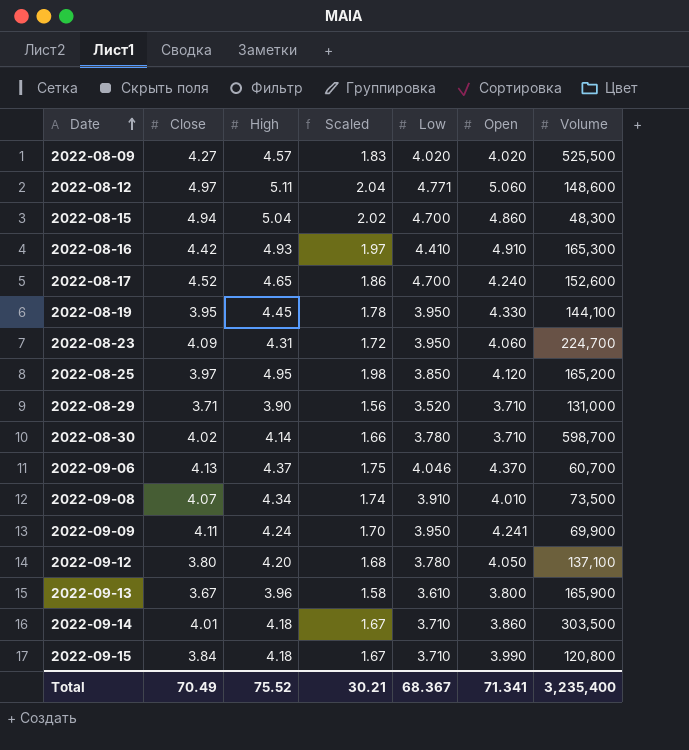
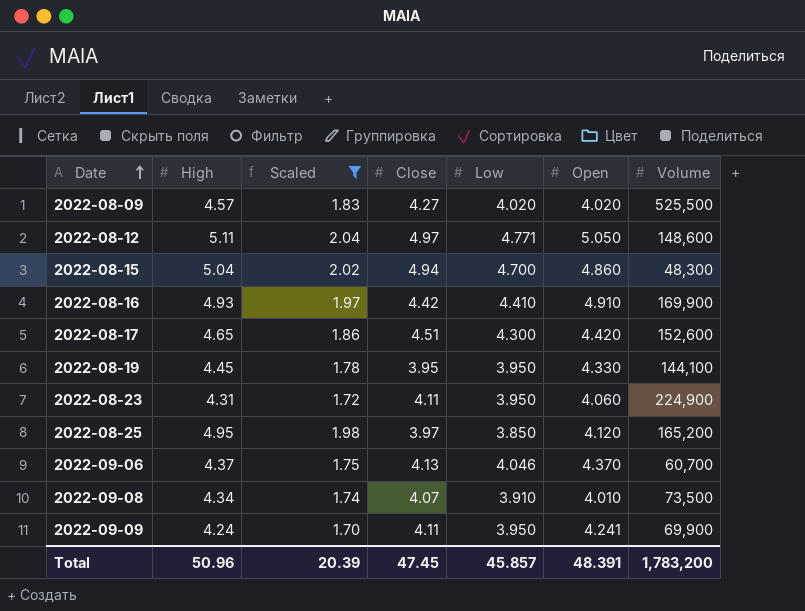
filter: none -> Scaled >= 1.70
column Close | position: 2 -> 4
2022-08-12 | Open: 5.060 -> 5.050
2022-08-16 | Volume: 165,300 -> 169,900
2022-08-17 | Close: 4.52 -> 4.51
2022-08-17 | Low: 4.700 -> 4.300
2022-08-17 | Open: 4.240 -> 4.420
2022-08-23 | Close: 4.09 -> 4.11
2022-08-23 | Volume: 224,700 -> 224,900
Total | High: 75.52 -> 50.96
Total | Scaled: 30.21 -> 20.39
Total | Close: 70.49 -> 47.45
Total | Low: 68.367 -> 45.857
Total | Open: 71.341 -> 48.391
Total | Volume: 3,235,400 -> 1,783,200

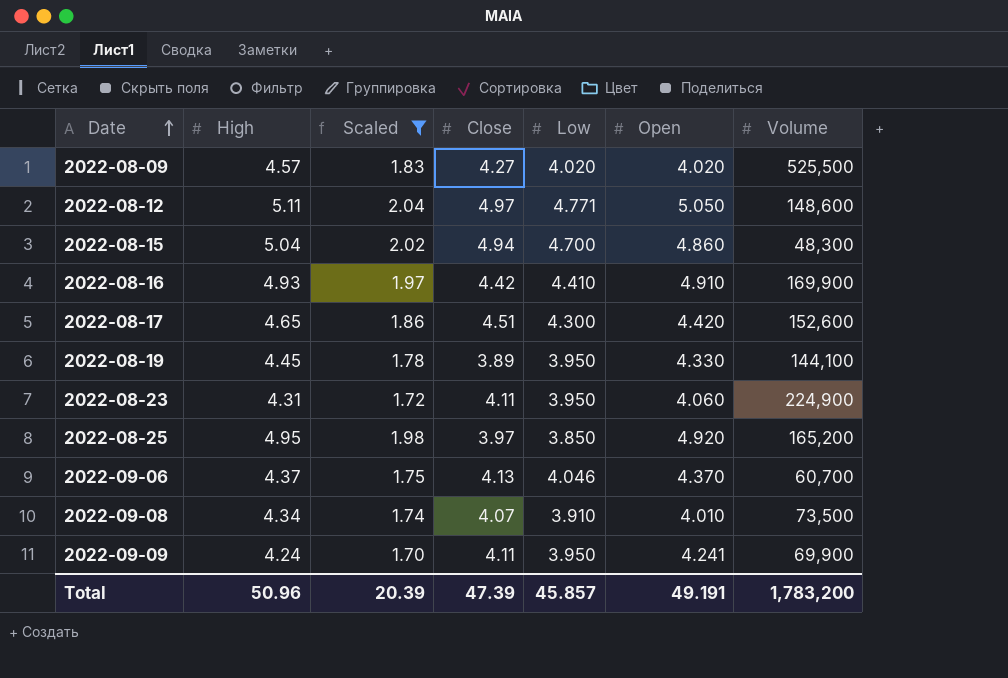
2022-08-19 | Close: 3.95 -> 3.89
2022-08-25 | Open: 4.120 -> 4.920
Total | Close: 47.45 -> 47.39
Total | Open: 48.391 -> 49.191

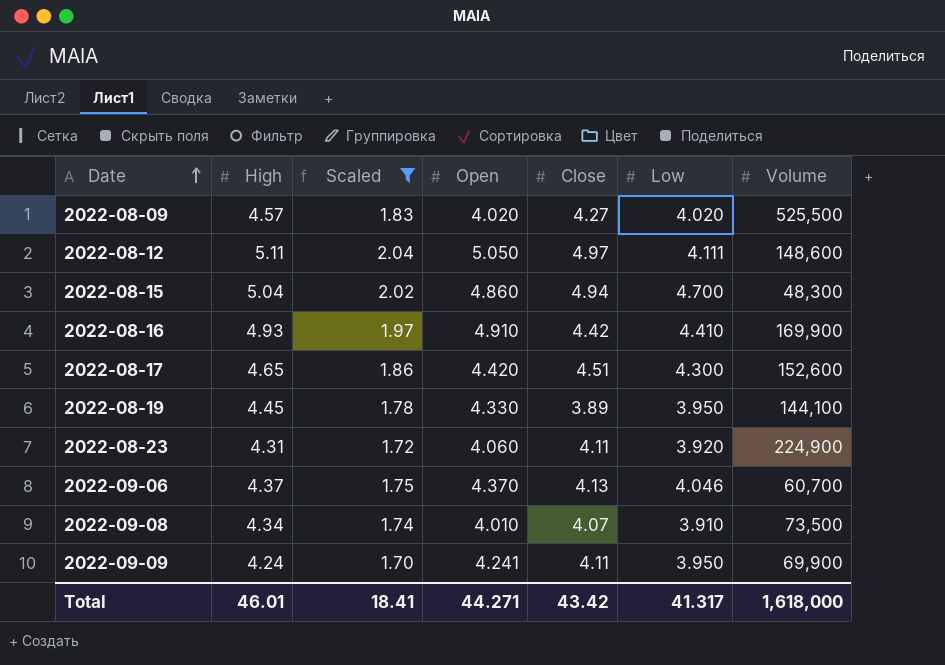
column Open | position: 6 -> 4
row 2022-08-25: 4.95 | 1.98 | 3.97 | 3.850 | 4.920 | 165,200 -> none
2022-08-12 | Low: 4.771 -> 4.111
2022-08-23 | Low: 3.950 -> 3.920
Total | High: 50.96 -> 46.01
Total | Scaled: 20.39 -> 18.41
Total | Open: 49.191 -> 44.271
Total | Close: 47.39 -> 43.42
Total | Low: 45.857 -> 41.317
Total | Volume: 1,783,200 -> 1,618,000

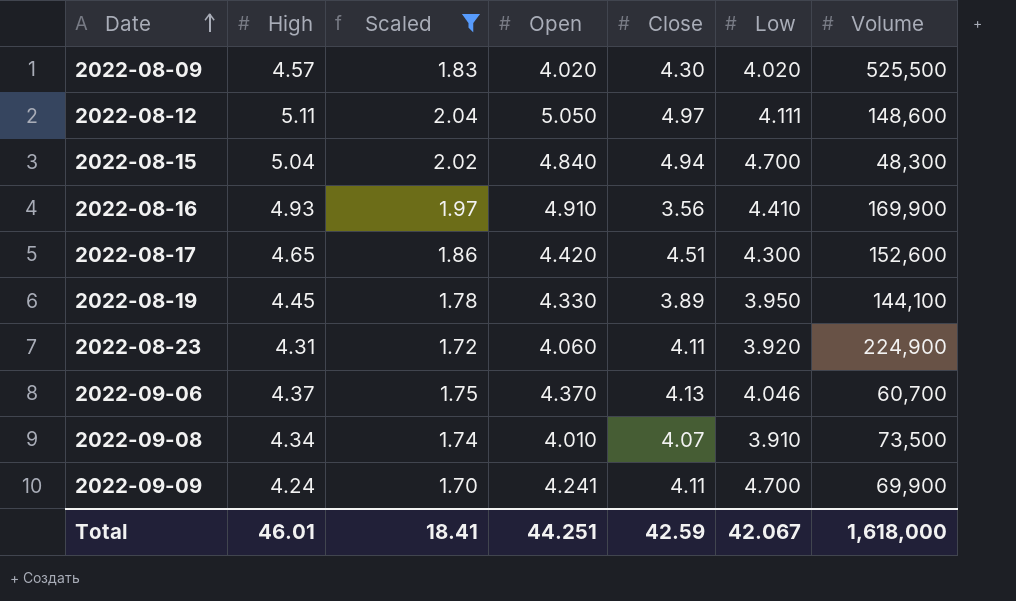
2022-08-09 | Close: 4.27 -> 4.30
2022-08-15 | Open: 4.860 -> 4.840
2022-08-16 | Close: 4.42 -> 3.56
2022-09-09 | Low: 3.950 -> 4.700
Total | Open: 44.271 -> 44.251
Total | Close: 43.42 -> 42.59
Total | Low: 41.317 -> 42.067

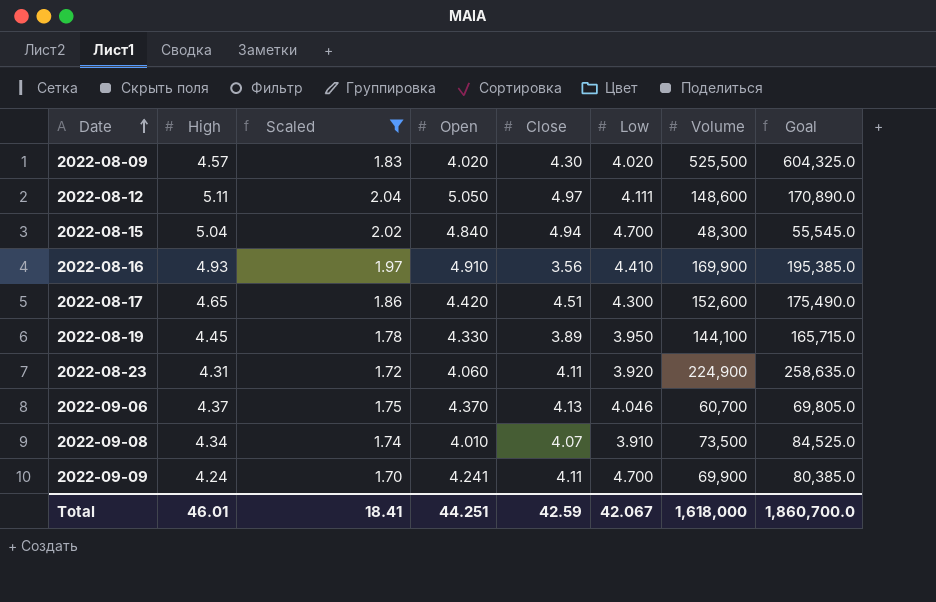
column Goal | formula: none -> [Volume] * 1.15

